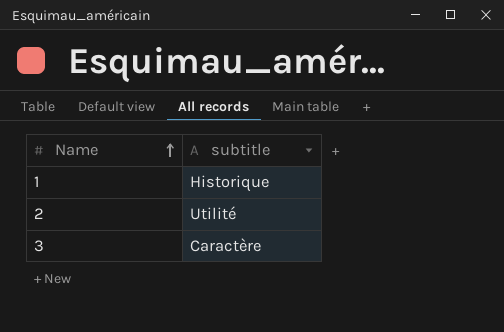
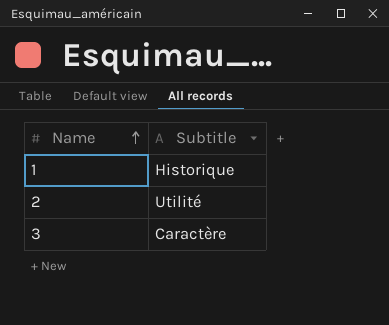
column name: subtitle -> Subtitle

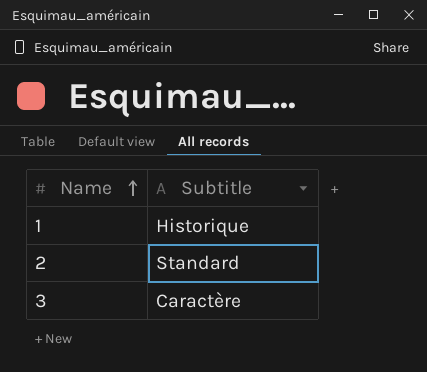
2 | Subtitle: Utilité -> Standard

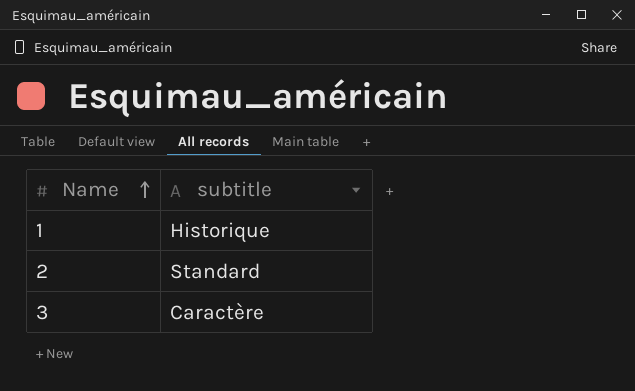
column name: Subtitle -> subtitle

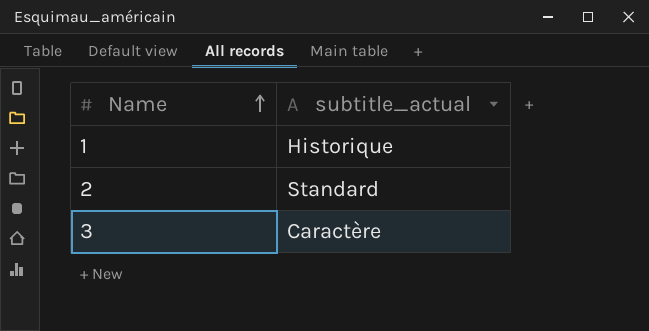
column name: subtitle -> subtitle_actual

